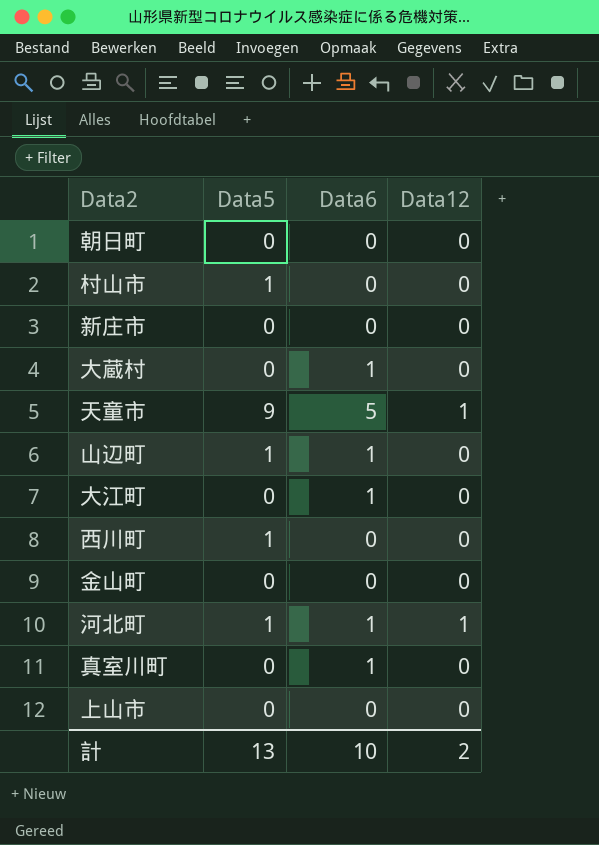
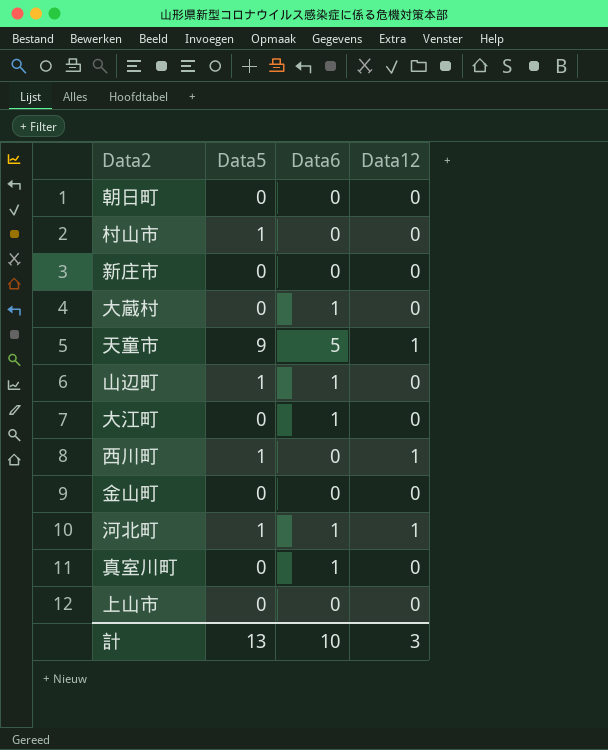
西川町 | Data12: 0 -> 1
計 | Data12: 2 -> 3

